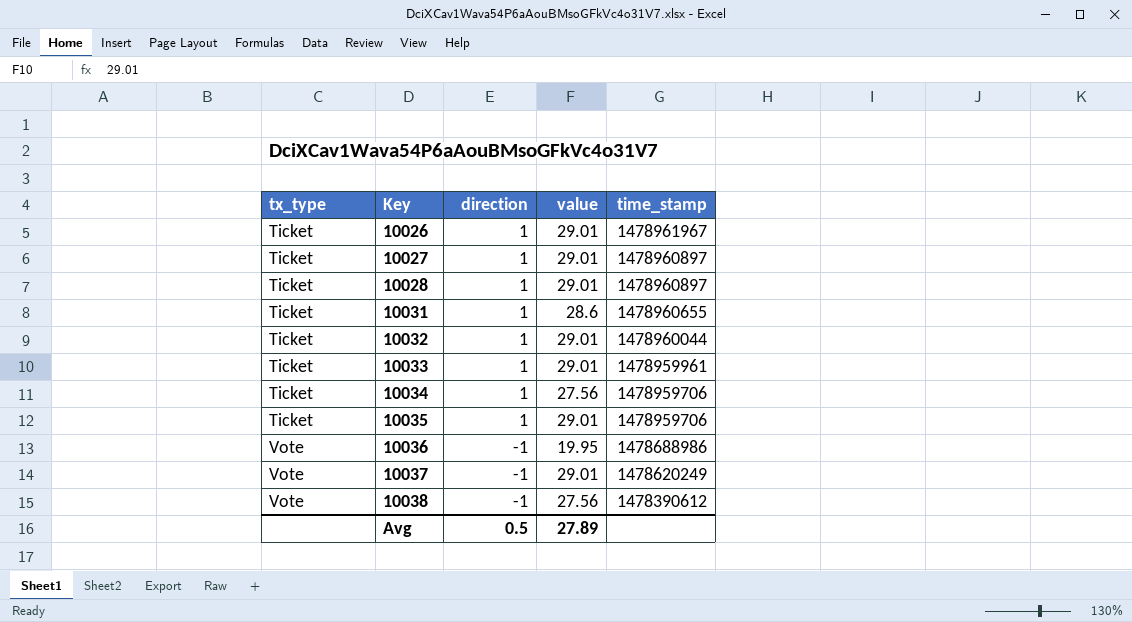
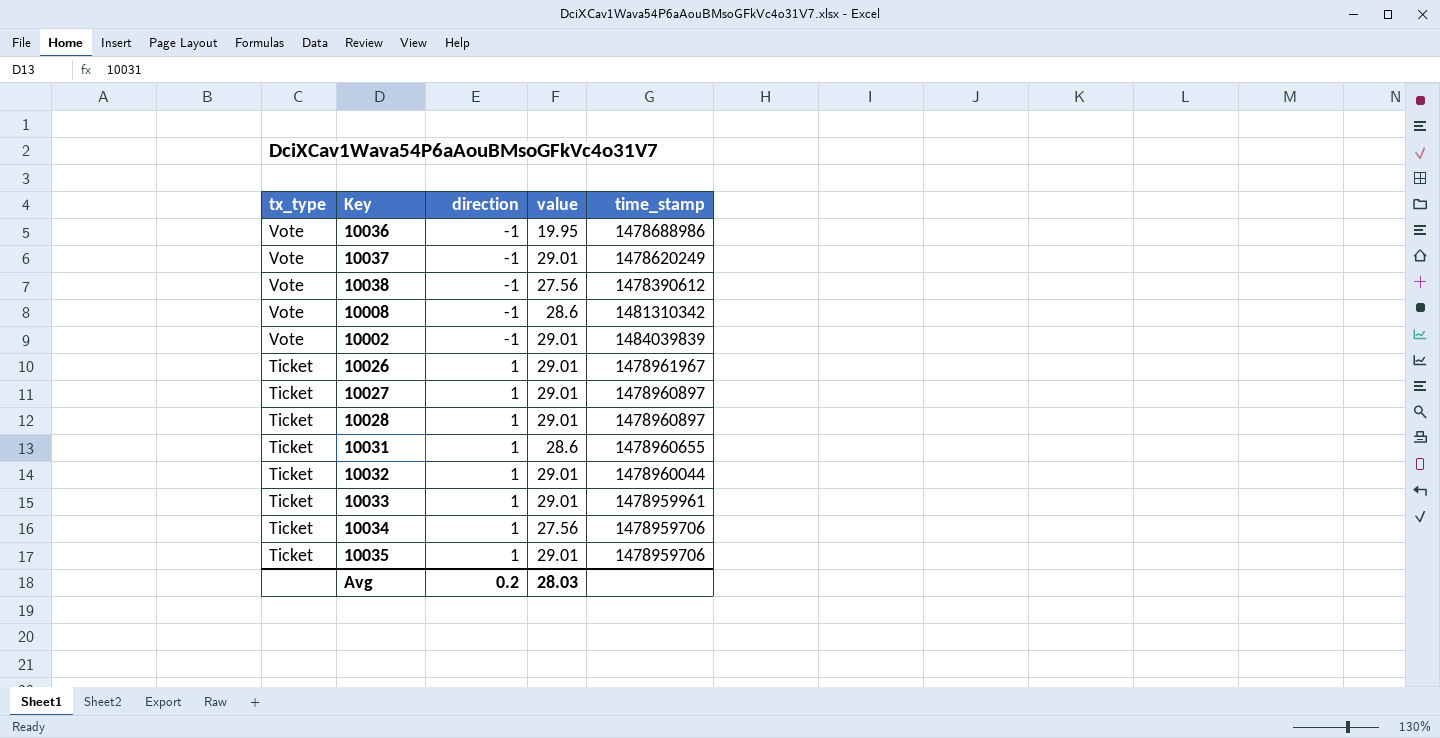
row order: tx_type ascending -> tx_type descending
row 10008: none -> Vote | -1 | 28.6 | 1481310342
row 10002: none -> Vote | -1 | 29.01 | 1484039839
Avg | direction: 0.5 -> 0.2
Avg | value: 27.89 -> 28.03

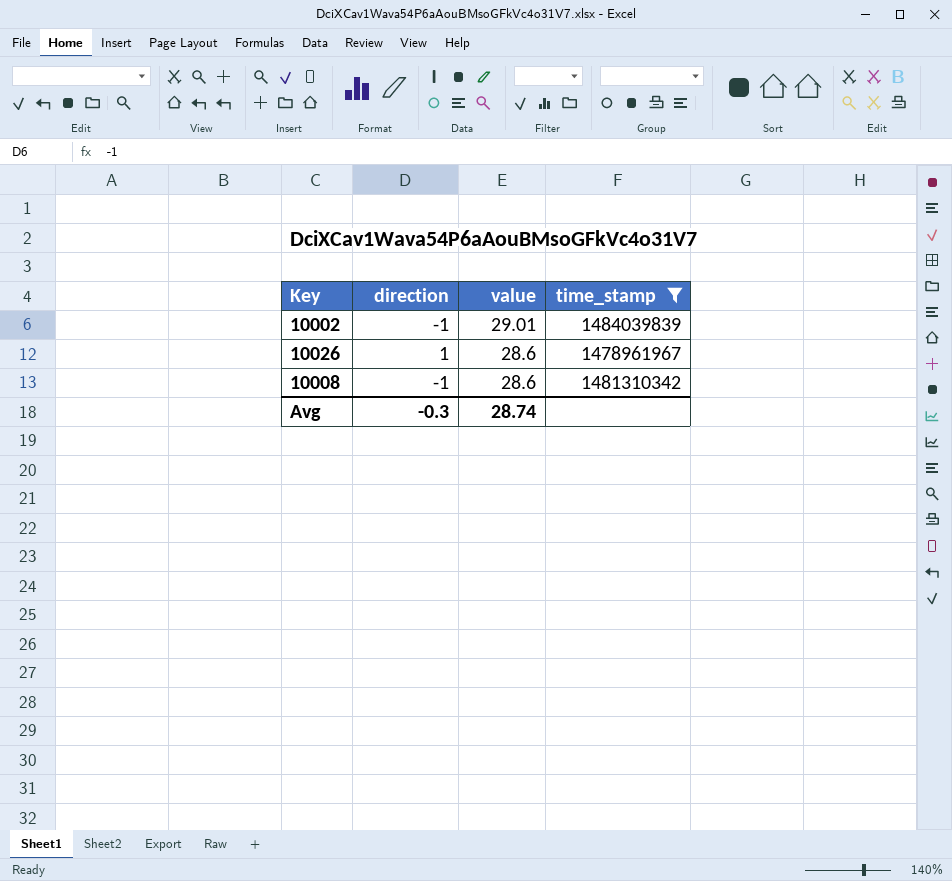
filter: none -> time_stamp >= 1478961967
row order: tx_type descending -> value descending
column tx_type | position: 1 -> none
10026 | value: 29.01 -> 28.6
Avg | direction: 0.2 -> -0.3
Avg | value: 28.03 -> 28.74

